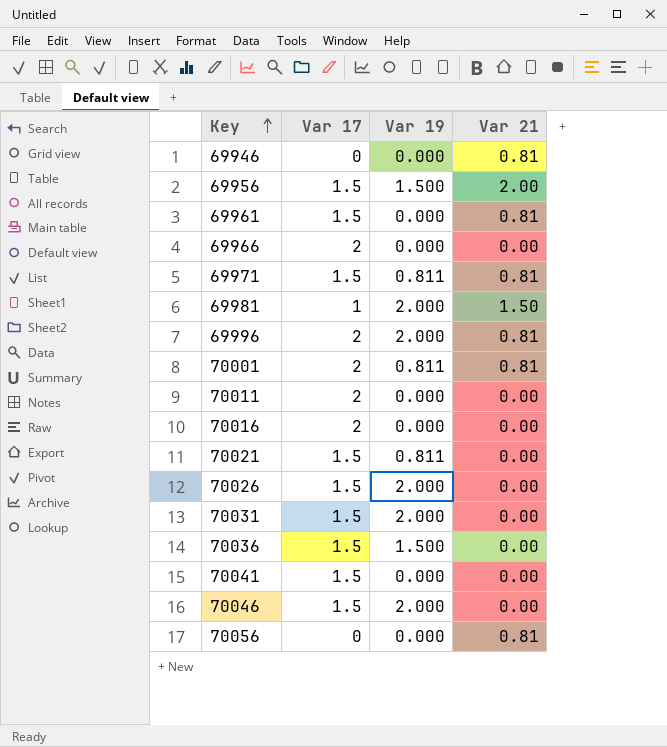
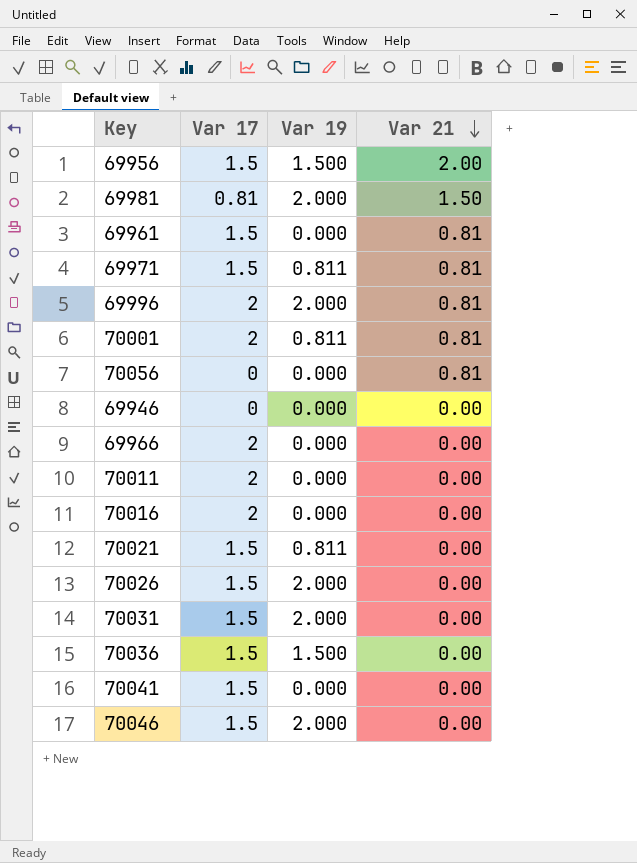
row order: Key ascending -> Var 21 descending
69981 | Var 17: 1 -> 0.81
69946 | Var 21: 0.81 -> 0.00

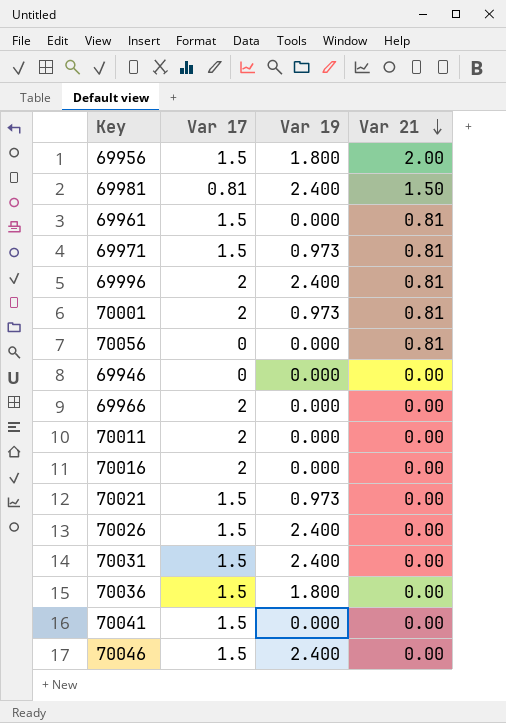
69956 | Var 19: 1.500 -> 1.800
69981 | Var 19: 2.000 -> 2.400
69971 | Var 19: 0.811 -> 0.973
69996 | Var 19: 2.000 -> 2.400
70001 | Var 19: 0.811 -> 0.973
70021 | Var 19: 0.811 -> 0.973
70026 | Var 19: 2.000 -> 2.400
70031 | Var 19: 2.000 -> 2.400
70036 | Var 19: 1.500 -> 1.800
70046 | Var 19: 2.000 -> 2.400

